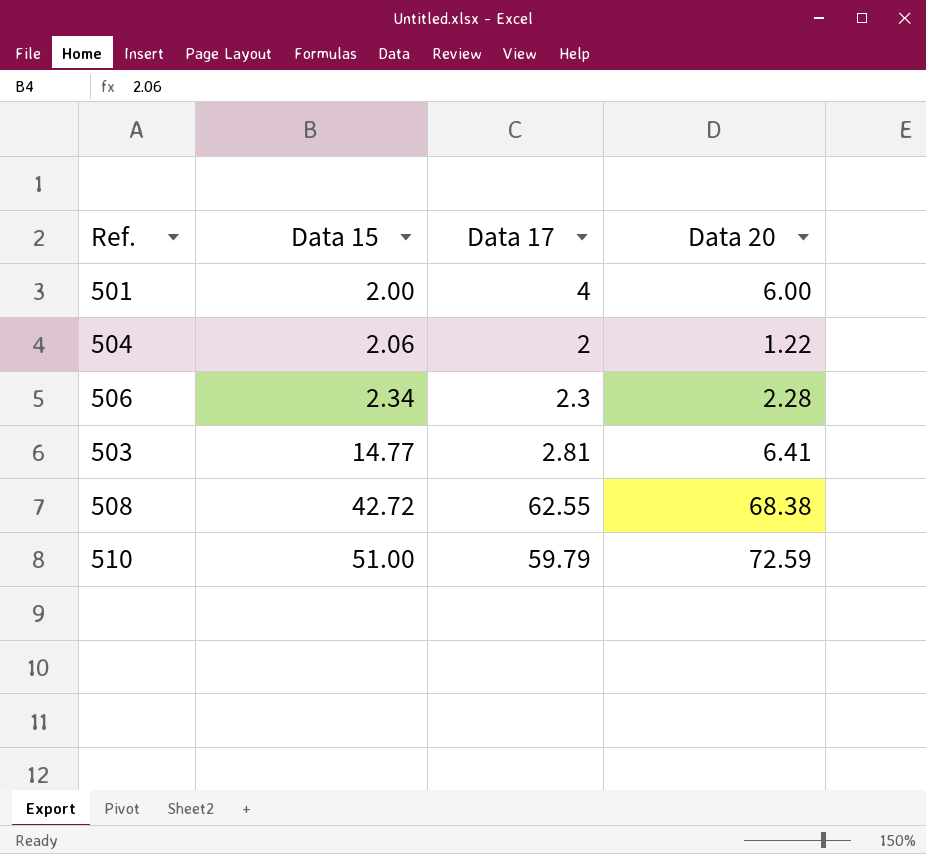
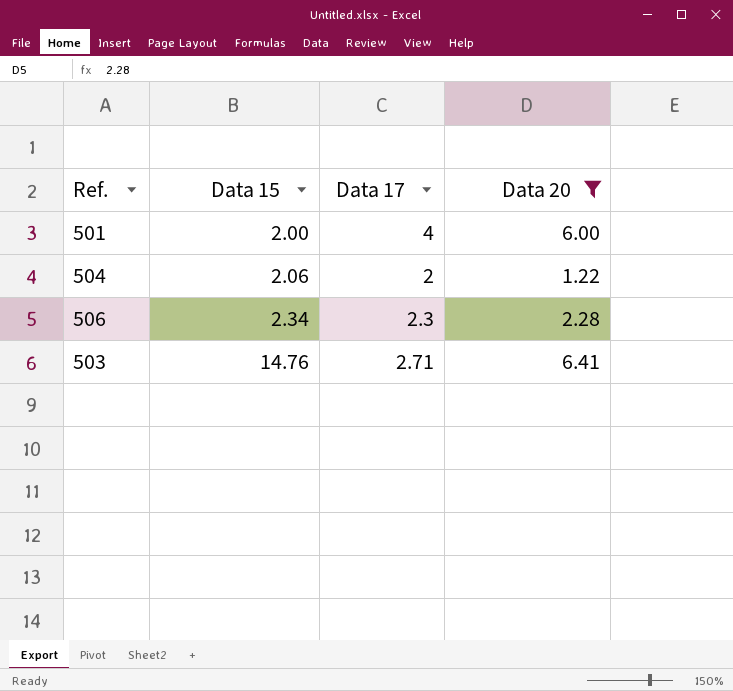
filter: none -> Data 20 <= 6.41
503 | Data 15: 14.77 -> 14.76
503 | Data 17: 2.81 -> 2.71

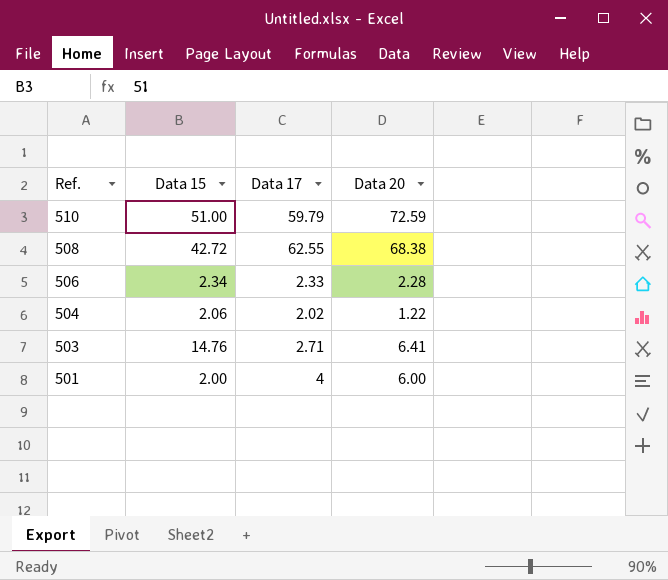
filter: Data 20 <= 6.41 -> none
row order: Data 15 ascending -> Ref. descending
506 | Data 17: 2.3 -> 2.33
504 | Data 17: 2 -> 2.02

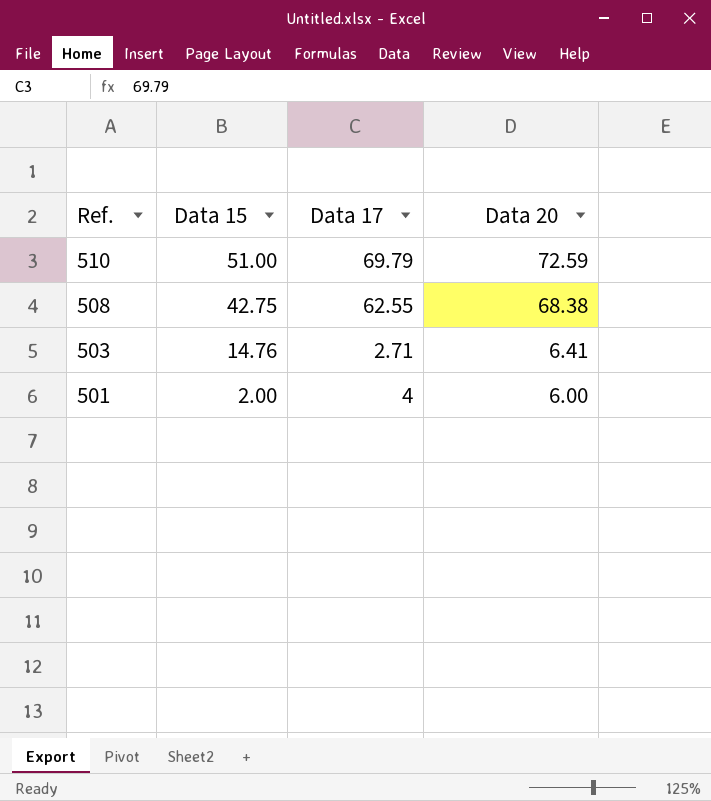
row 506: 2.34 | 2.33 | 2.28 -> none
row 504: 2.06 | 2.02 | 1.22 -> none
510 | Data 17: 59.79 -> 69.79
508 | Data 15: 42.72 -> 42.75

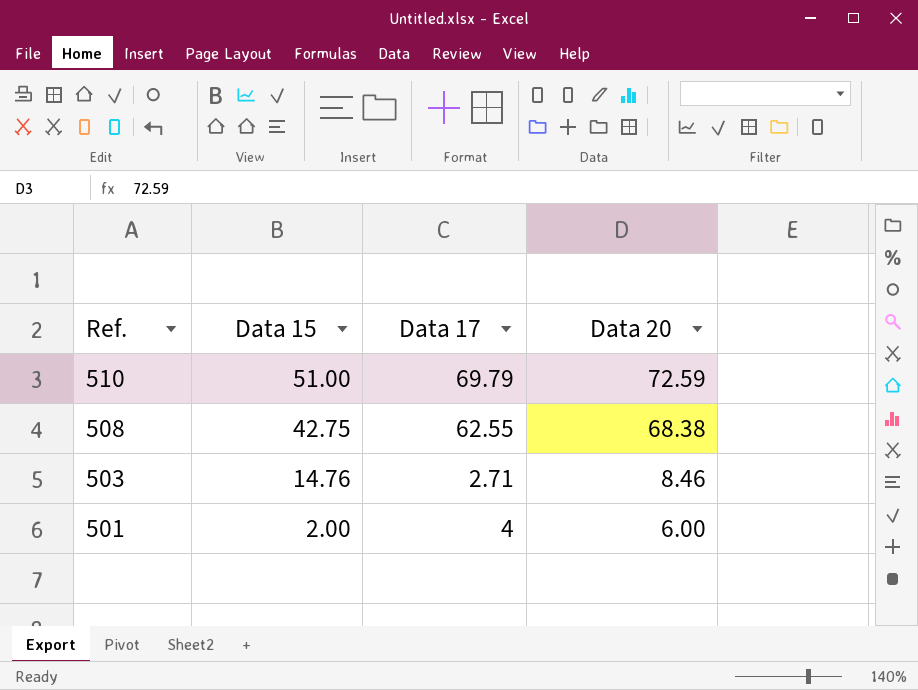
503 | Data 20: 6.41 -> 8.46

